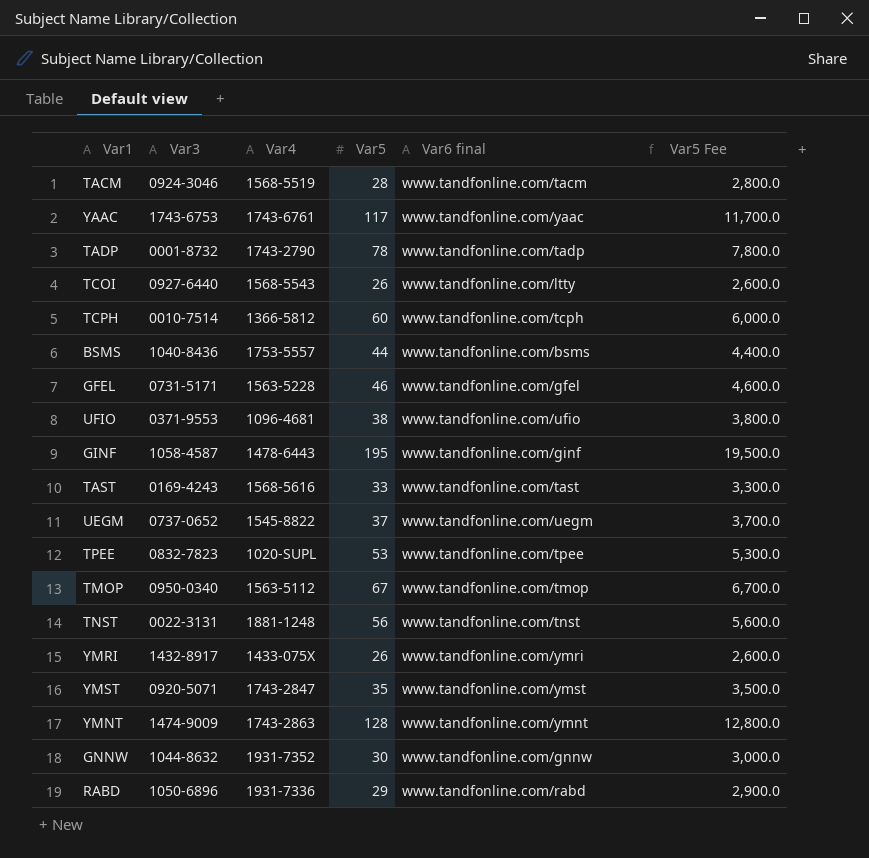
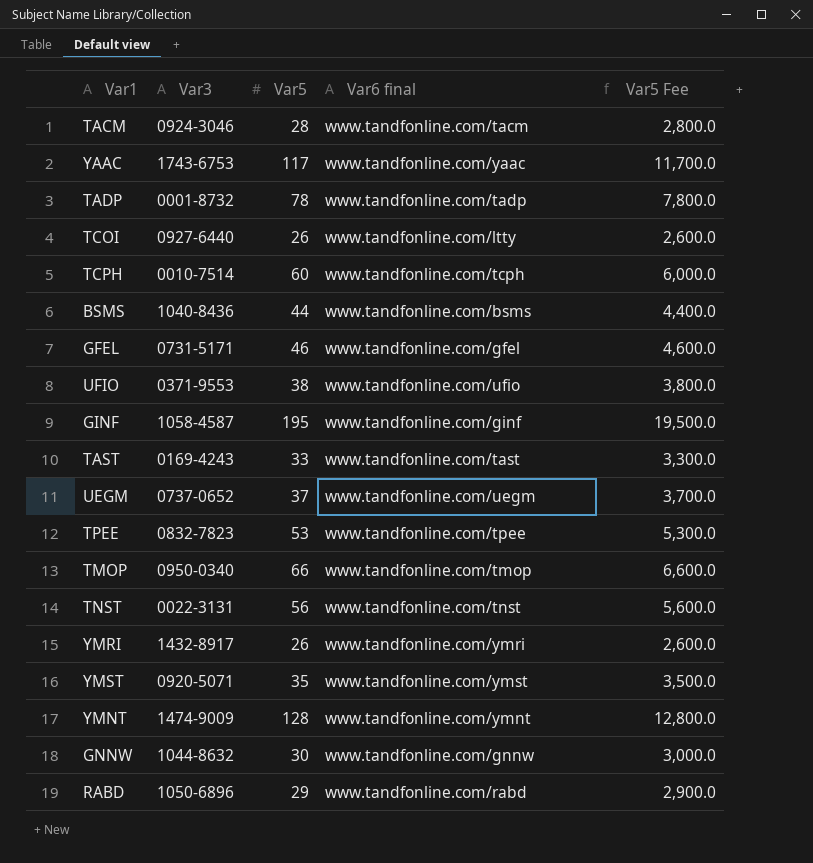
column Var4 | position: 3 -> none
TMOP | Var5: 67 -> 66
TMOP | Var5 Fee: 6,700.0 -> 6,600.0

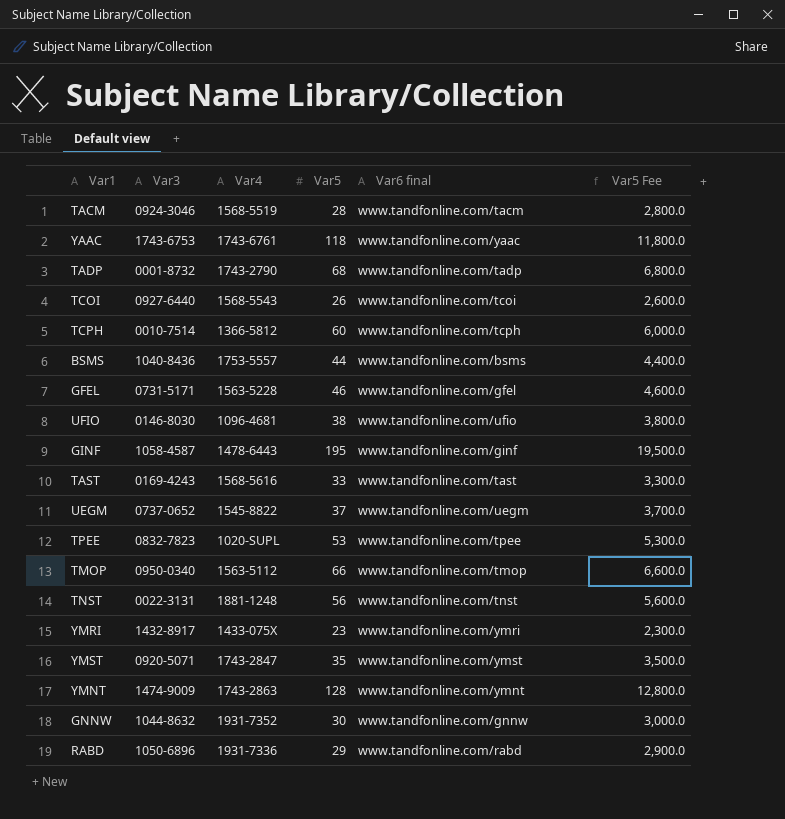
column Var4 | position: none -> 3
YAAC | Var5: 117 -> 118
YAAC | Var5 Fee: 11,700.0 -> 11,800.0
TADP | Var5: 78 -> 68
TADP | Var5 Fee: 7,800.0 -> 6,800.0
TCOI | Var6 final: www.tandfonline.com/ltty -> www.tandfonline.com/tcoi
UFIO | Var3: 0371-9553 -> 0146-8030
YMRI | Var5: 26 -> 23
YMRI | Var5 Fee: 2,600.0 -> 2,300.0

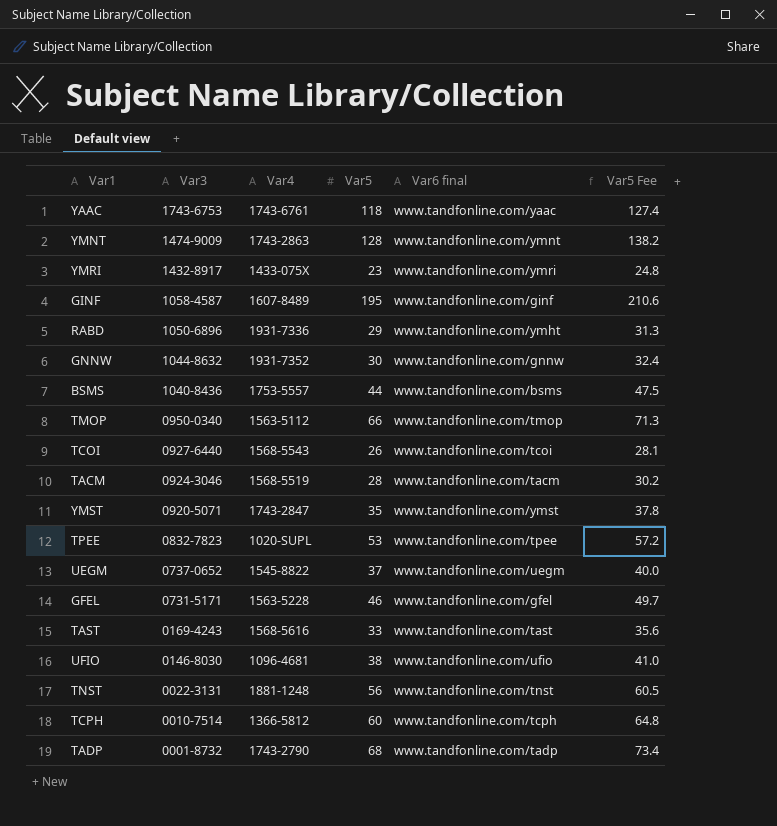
row order: none -> Var3 descending
column Var5 Fee | formula: [Var5] * 100 -> [Var5] * 1.08
GINF | Var4: 1478-6443 -> 1607-8489
RABD | Var6 final: www.tandfonline.com/rabd -> www.tandfonline.com/ymht

